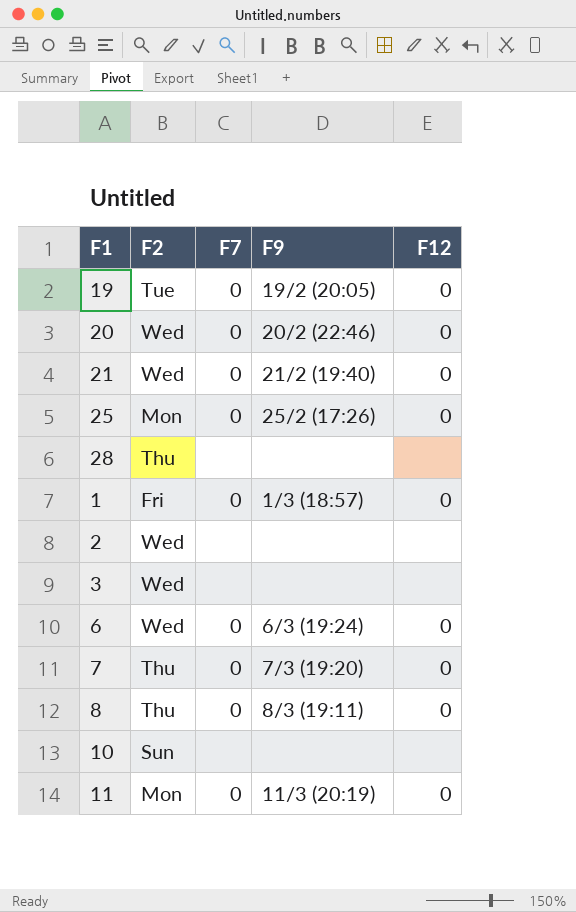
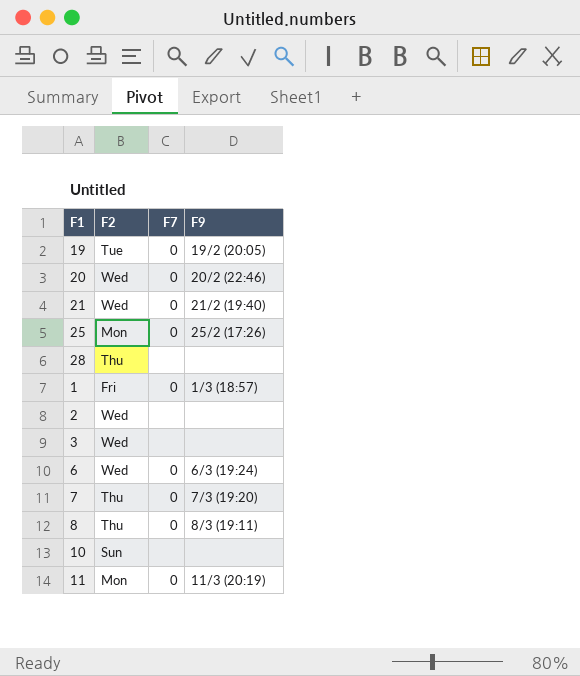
column F12 | position: 5 -> none

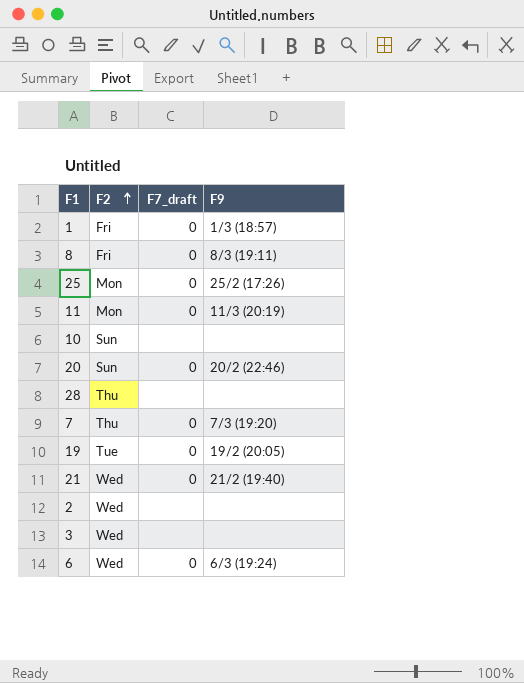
row order: none -> F2 ascending
column name: F7 -> F7_draft
8 | F2: Thu -> Fri
20 | F2: Wed -> Sun

